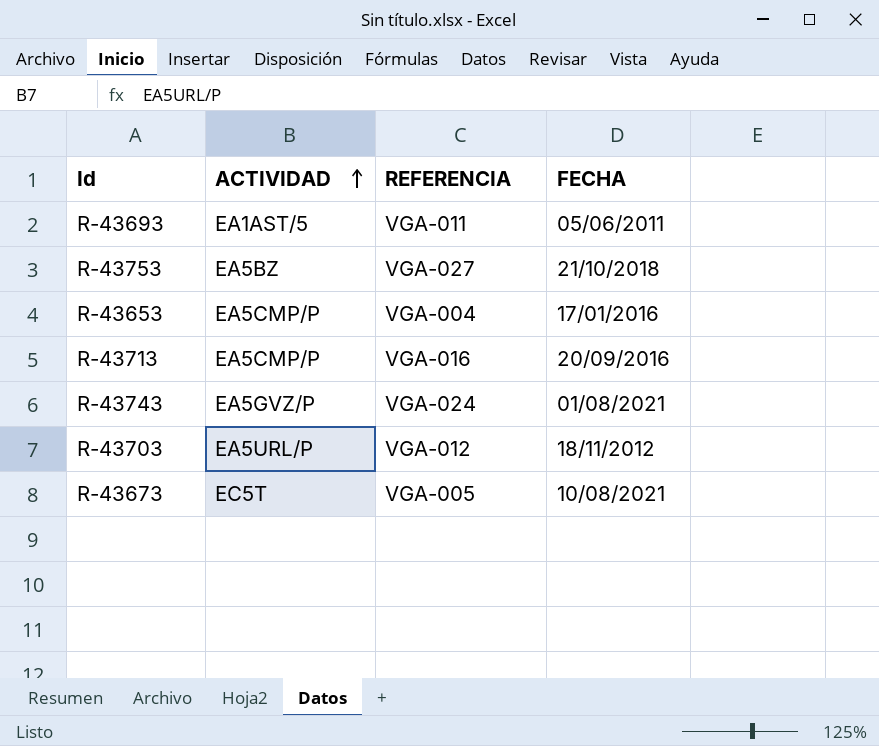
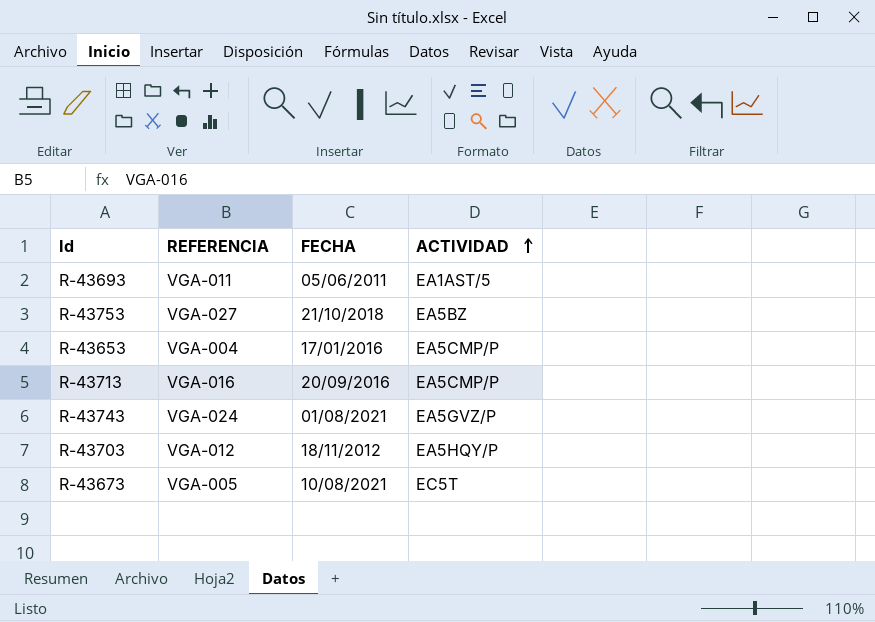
column ACTIVIDAD | position: 2 -> 4
R-43703 | ACTIVIDAD: EA5URL/P -> EA5HQY/P

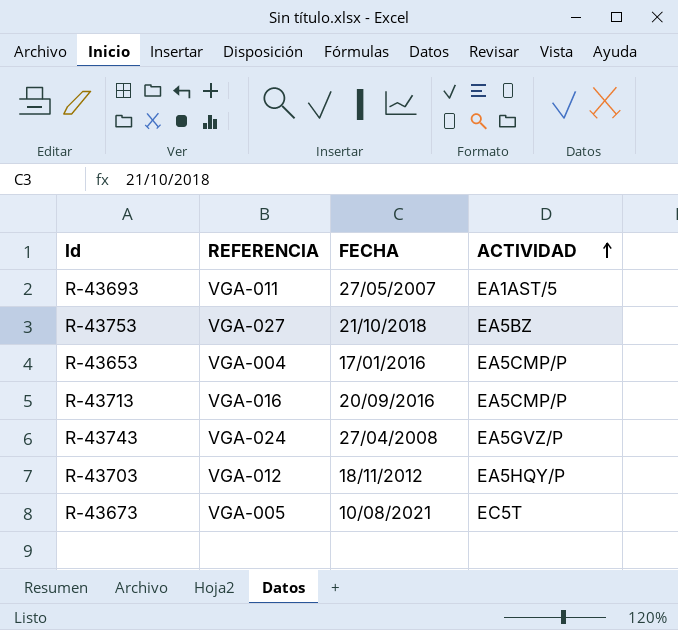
R-43693 | FECHA: 05/06/2011 -> 27/05/2007
R-43743 | FECHA: 01/08/2021 -> 27/04/2008

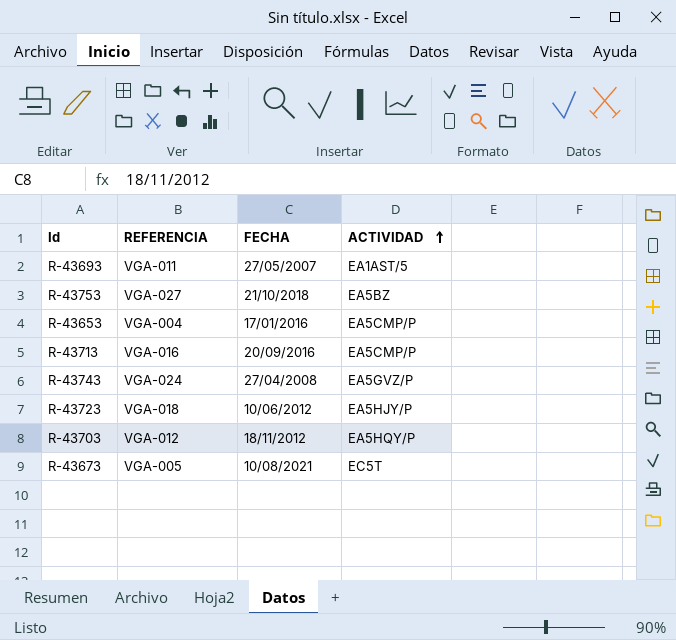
row R-43723: none -> VGA-018 | 10/06/2012 | EA5HJY/P

